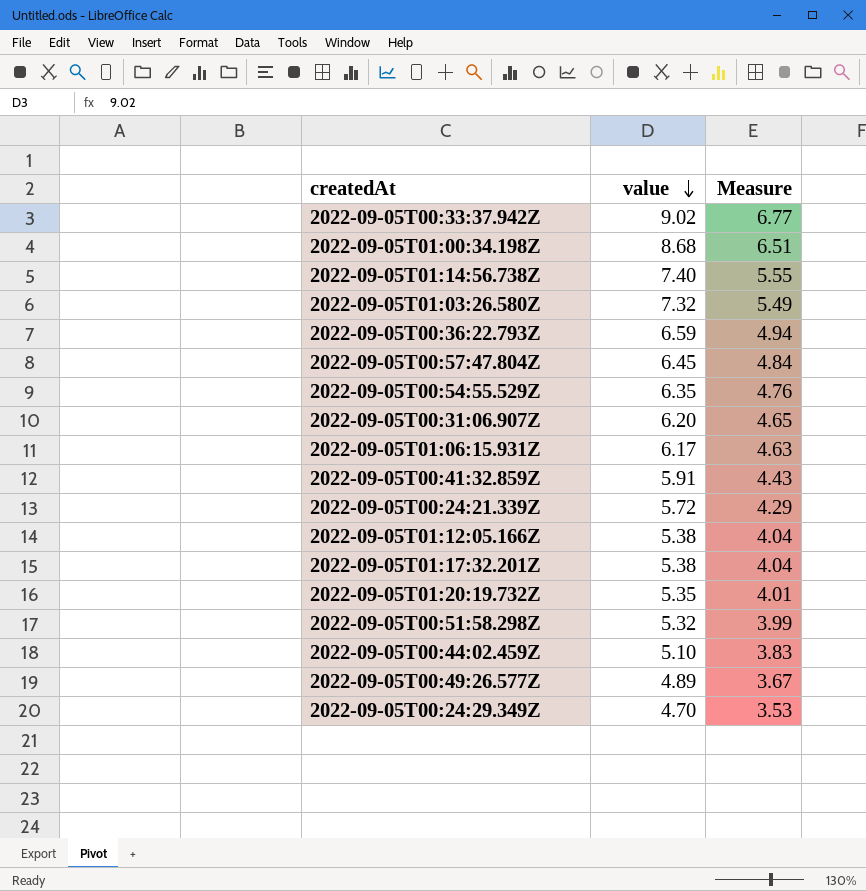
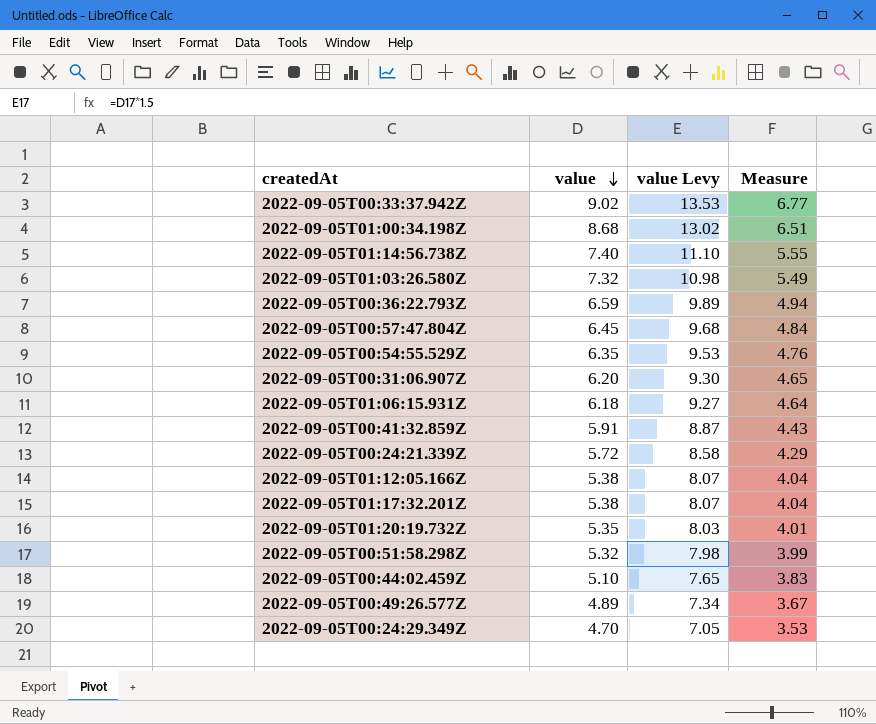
column value Levy | formula: none -> [value] * 1.5
2022-09-05T01:06:15.931Z | value: 6.17 -> 6.18
2022-09-05T01:06:15.931Z | Measure: 4.63 -> 4.64

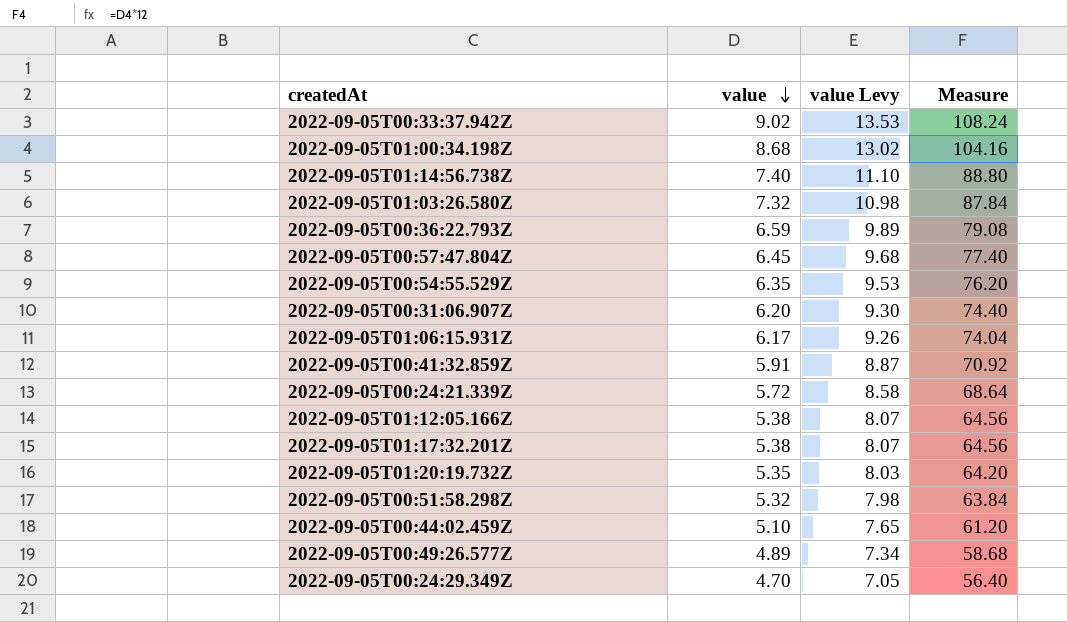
column Measure | formula: [value] * 0.75 -> [value] * 12
2022-09-05T01:06:15.931Z | value: 6.18 -> 6.17
2022-09-05T01:06:15.931Z | value Levy: 9.27 -> 9.26

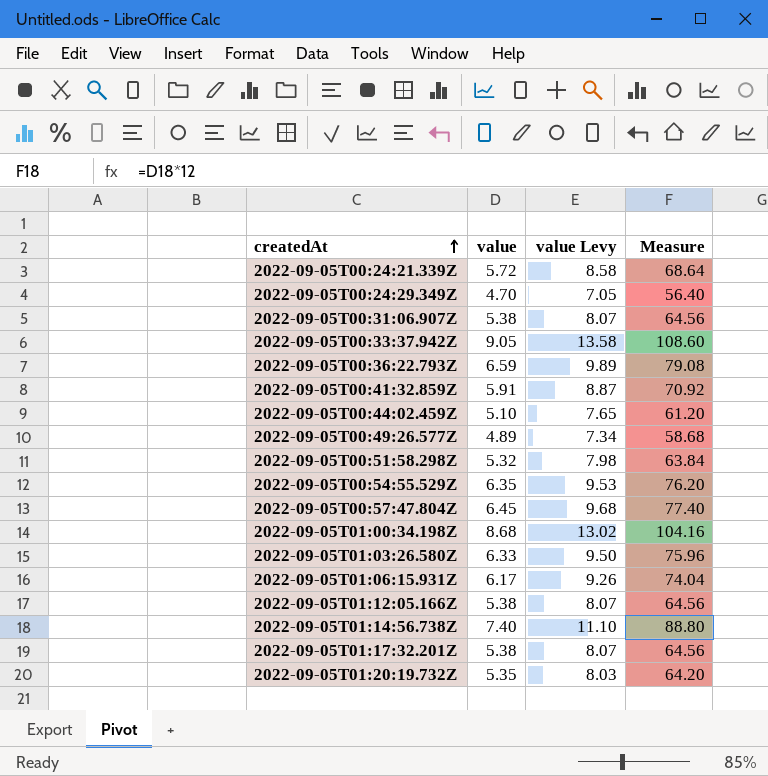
row order: value descending -> createdAt ascending
2022-09-05T00:31:06.907Z | value: 6.20 -> 5.38
2022-09-05T00:31:06.907Z | value Levy: 9.30 -> 8.07
2022-09-05T00:31:06.907Z | Measure: 74.40 -> 64.56
2022-09-05T00:33:37.942Z | value: 9.02 -> 9.05
2022-09-05T00:33:37.942Z | value Levy: 13.53 -> 13.58
2022-09-05T00:33:37.942Z | Measure: 108.24 -> 108.60
2022-09-05T01:03:26.580Z | value: 7.32 -> 6.33
2022-09-05T01:03:26.580Z | value Levy: 10.98 -> 9.50
2022-09-05T01:03:26.580Z | Measure: 87.84 -> 75.96

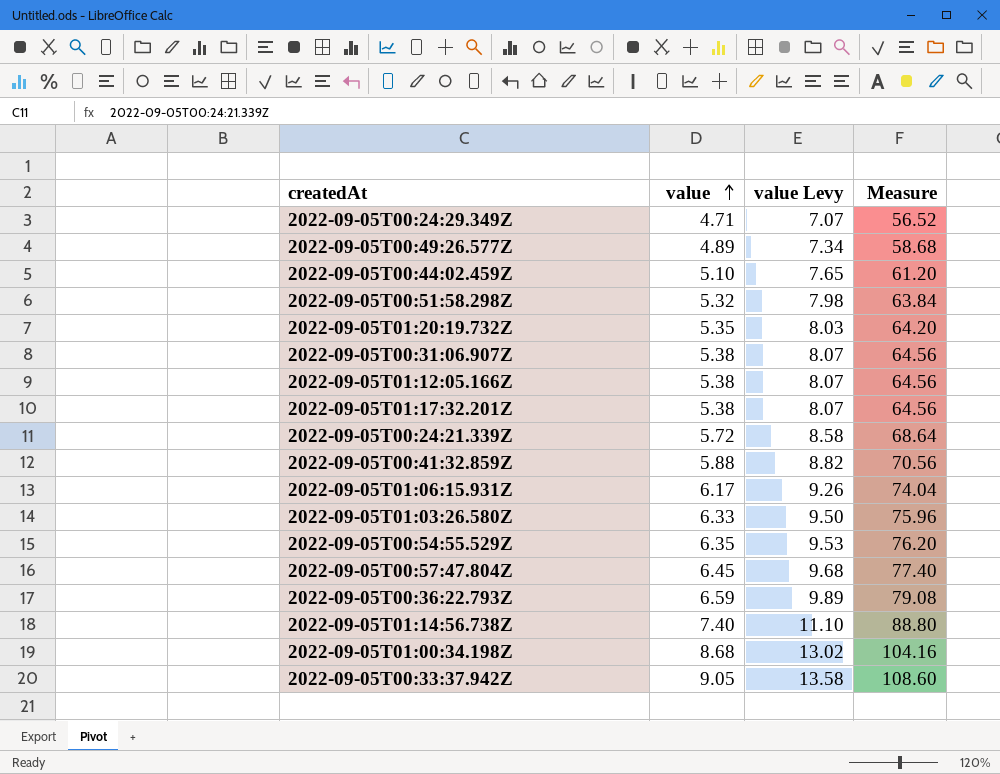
row order: createdAt ascending -> value ascending
2022-09-05T00:24:29.349Z | value: 4.70 -> 4.71
2022-09-05T00:24:29.349Z | value Levy: 7.05 -> 7.07
2022-09-05T00:24:29.349Z | Measure: 56.40 -> 56.52
2022-09-05T00:41:32.859Z | value: 5.91 -> 5.88
2022-09-05T00:41:32.859Z | value Levy: 8.87 -> 8.82
2022-09-05T00:41:32.859Z | Measure: 70.92 -> 70.56

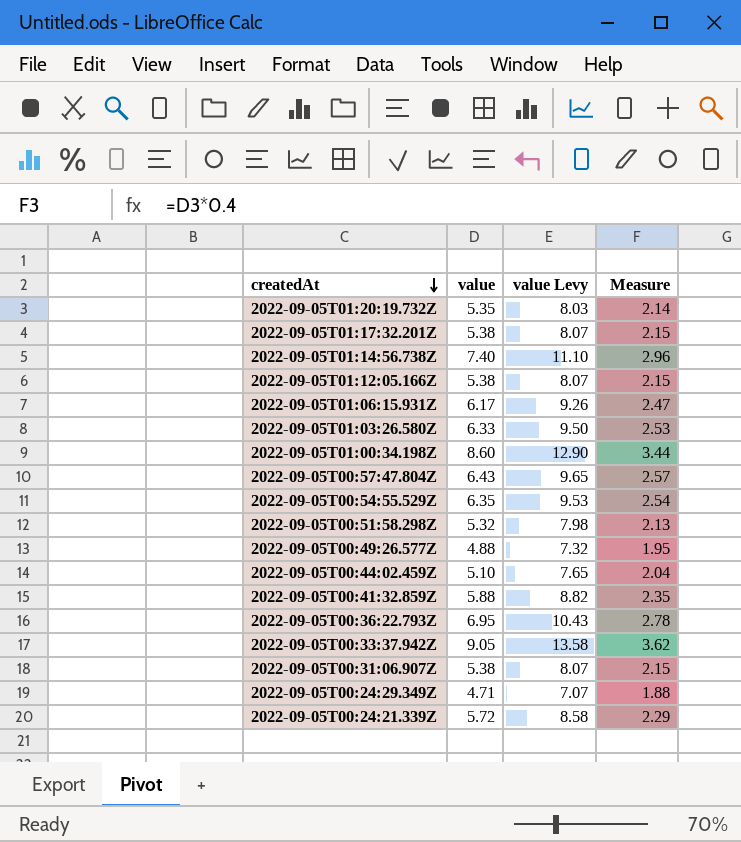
row order: value ascending -> createdAt descending
column Measure | formula: [value] * 12 -> [value] * 0.4
2022-09-05T01:00:34.198Z | value: 8.68 -> 8.60
2022-09-05T01:00:34.198Z | value Levy: 13.02 -> 12.90
2022-09-05T00:57:47.804Z | value: 6.45 -> 6.43
2022-09-05T00:57:47.804Z | value Levy: 9.68 -> 9.65
2022-09-05T00:49:26.577Z | value: 4.89 -> 4.88
2022-09-05T00:49:26.577Z | value Levy: 7.34 -> 7.32
2022-09-05T00:36:22.793Z | value: 6.59 -> 6.95
2022-09-05T00:36:22.793Z | value Levy: 9.89 -> 10.43

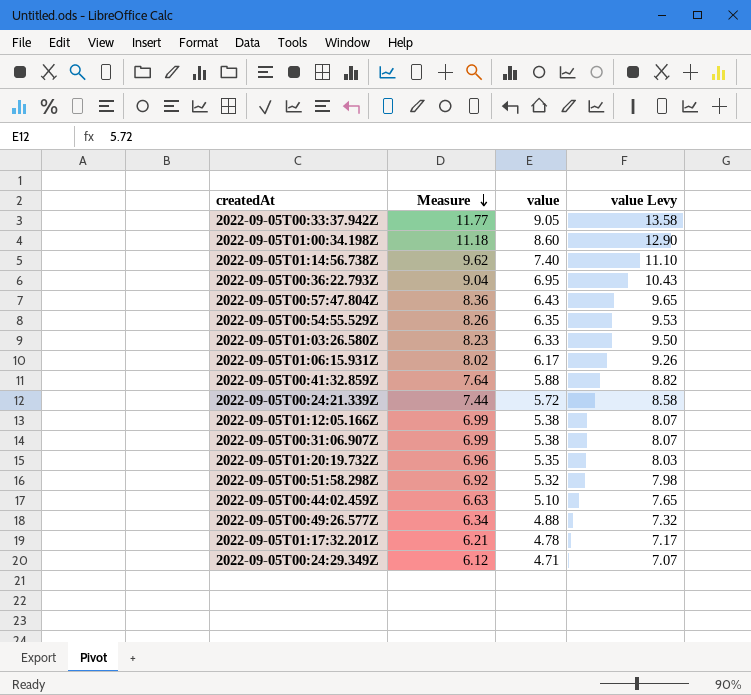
row order: createdAt descending -> Measure descending
column Measure | formula: [value] * 0.4 -> [value] * 1.3
column Measure | position: 4 -> 2
2022-09-05T01:17:32.201Z | value: 5.38 -> 4.78
2022-09-05T01:17:32.201Z | value Levy: 8.07 -> 7.17

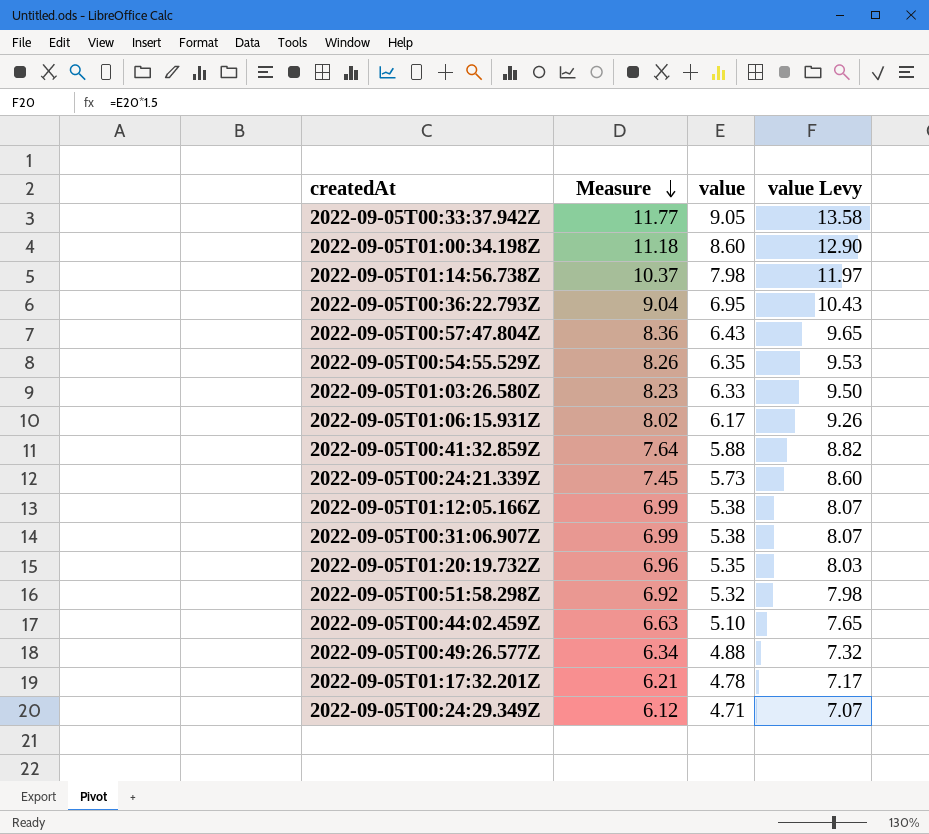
2022-09-05T01:14:56.738Z | Measure: 9.62 -> 10.37
2022-09-05T01:14:56.738Z | value: 7.40 -> 7.98
2022-09-05T01:14:56.738Z | value Levy: 11.10 -> 11.97
2022-09-05T00:24:21.339Z | Measure: 7.44 -> 7.45
2022-09-05T00:24:21.339Z | value: 5.72 -> 5.73
2022-09-05T00:24:21.339Z | value Levy: 8.58 -> 8.60

